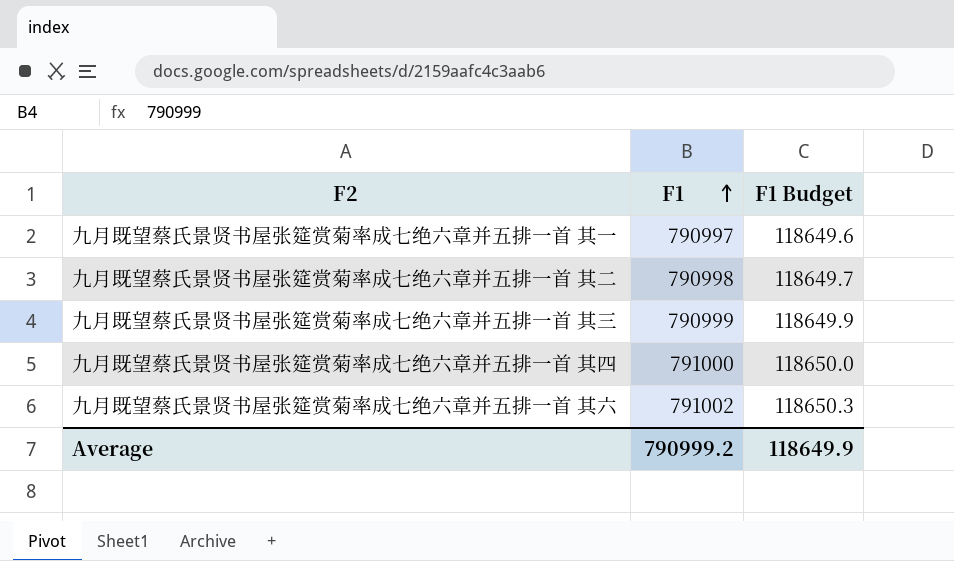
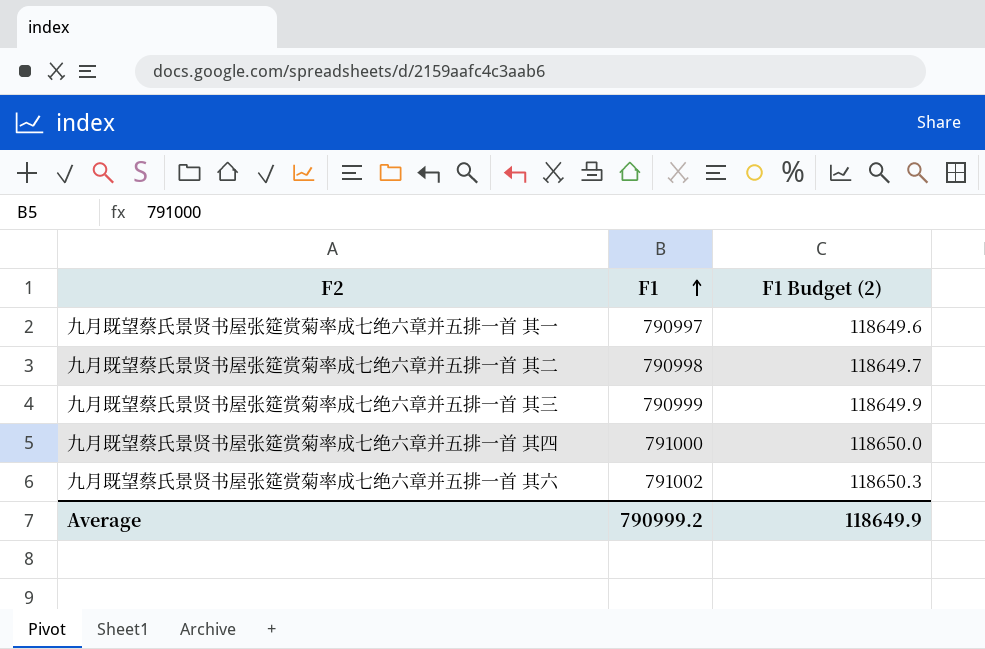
column name: F1 Budget -> F1 Budget (2)

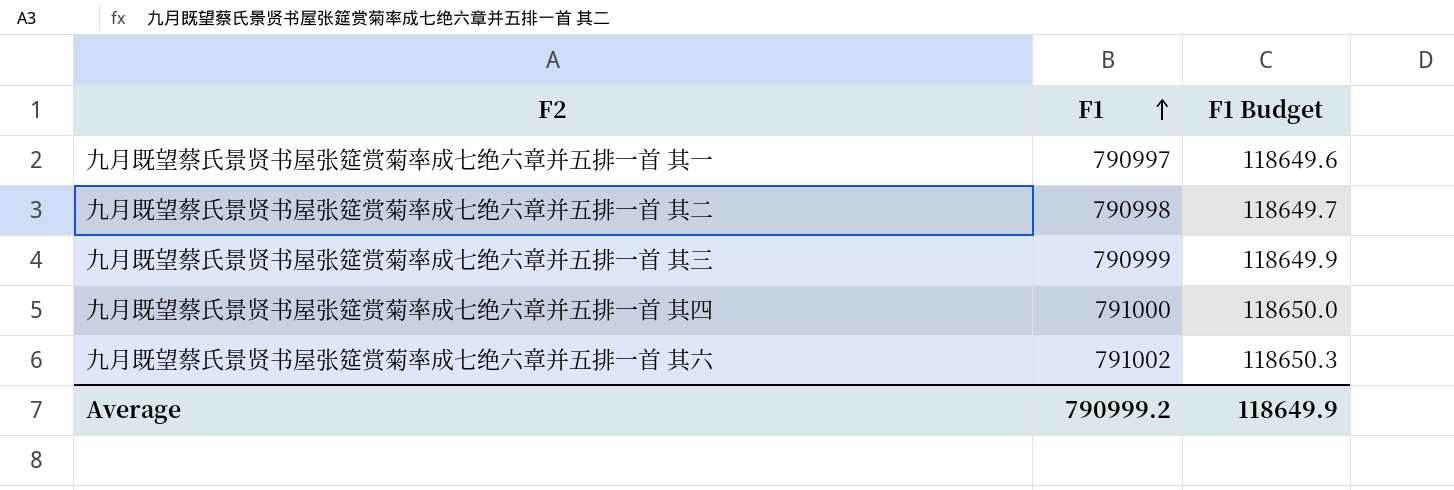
column name: F1 Budget (2) -> F1 Budget

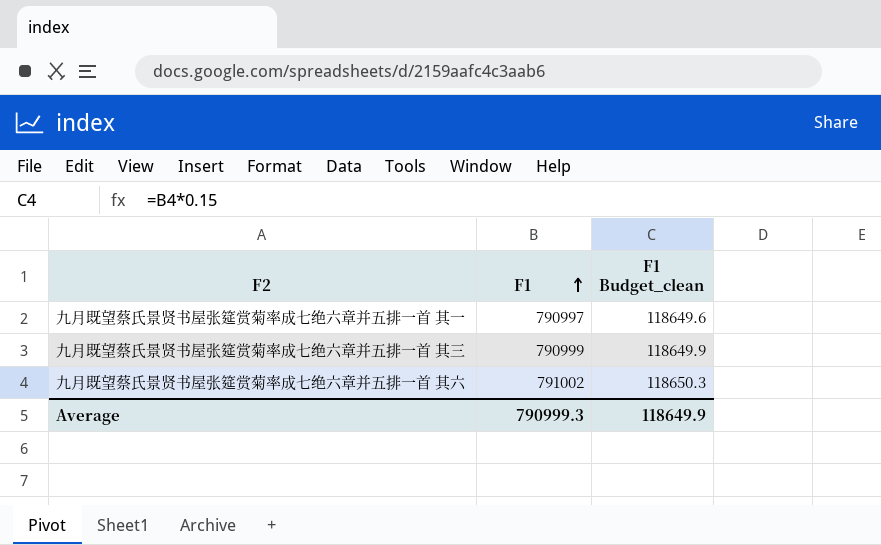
column name: F1 Budget -> F1 Budget_clean
row 九月既望蔡氏景贤书屋张筵赏菊率成七绝六章并五排一首 其二: 790998 | 118649.7 -> none
row 九月既望蔡氏景贤书屋张筵赏菊率成七绝六章并五排一首 其四: 791000 | 118650.0 -> none
Average | F1: 790999.2 -> 790999.3

